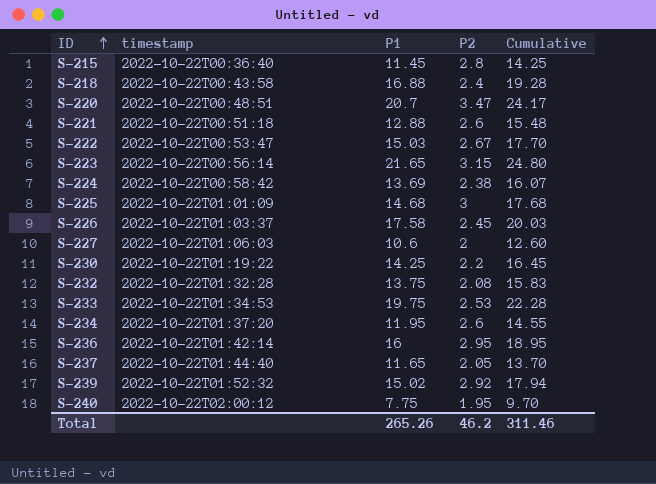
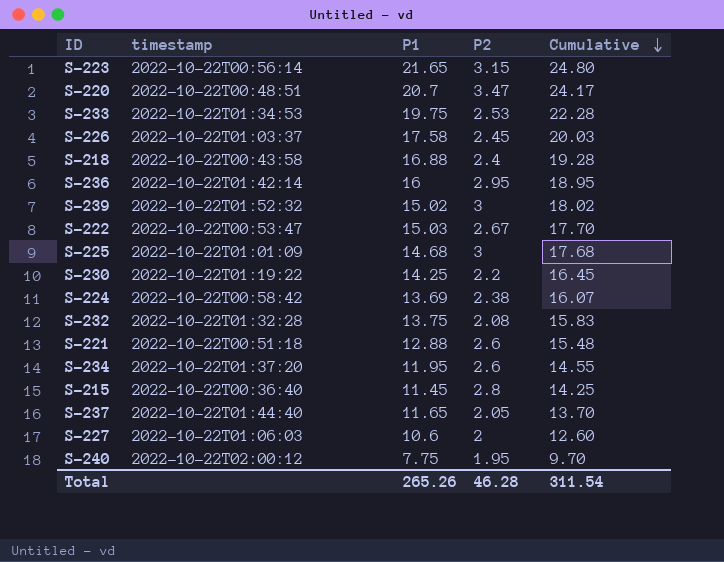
row order: ID ascending -> Cumulative descending
S-239 | P2: 2.92 -> 3
S-239 | Cumulative: 17.94 -> 18.02
Total | P2: 46.2 -> 46.28
Total | Cumulative: 311.46 -> 311.54

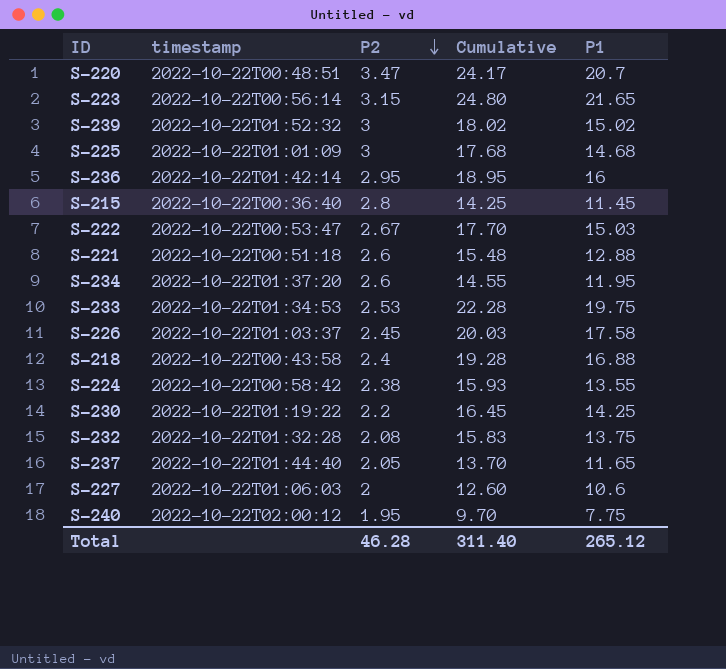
row order: Cumulative descending -> P2 descending
column P1 | position: 3 -> 5
S-224 | Cumulative: 16.07 -> 15.93
S-224 | P1: 13.69 -> 13.55
Total | Cumulative: 311.54 -> 311.40
Total | P1: 265.26 -> 265.12

